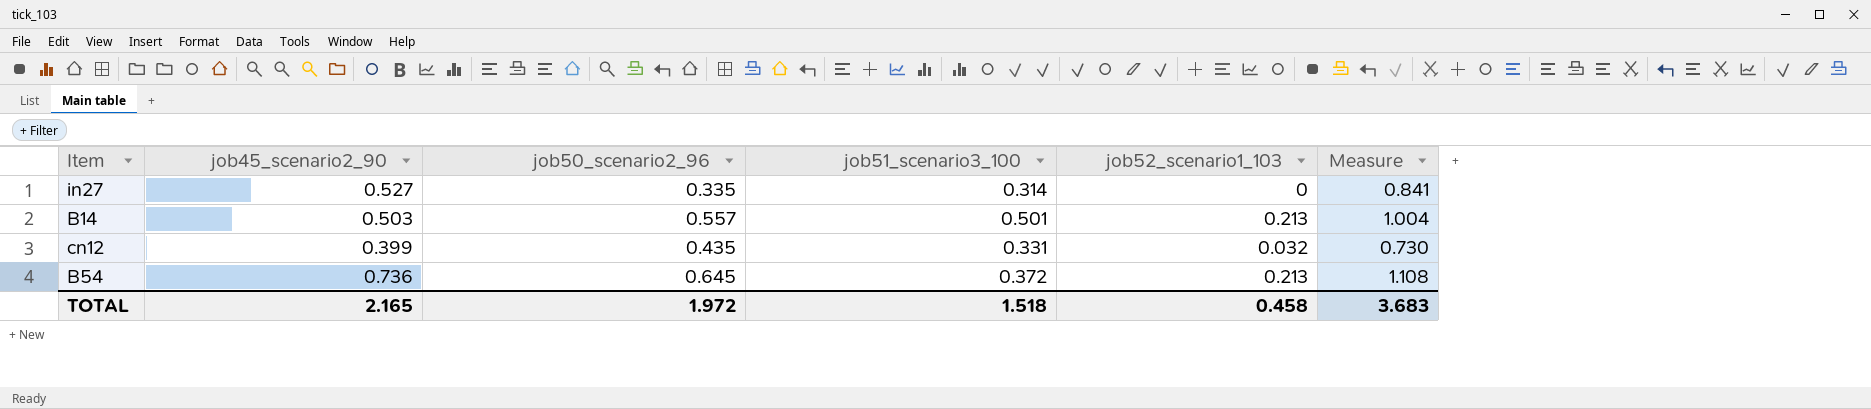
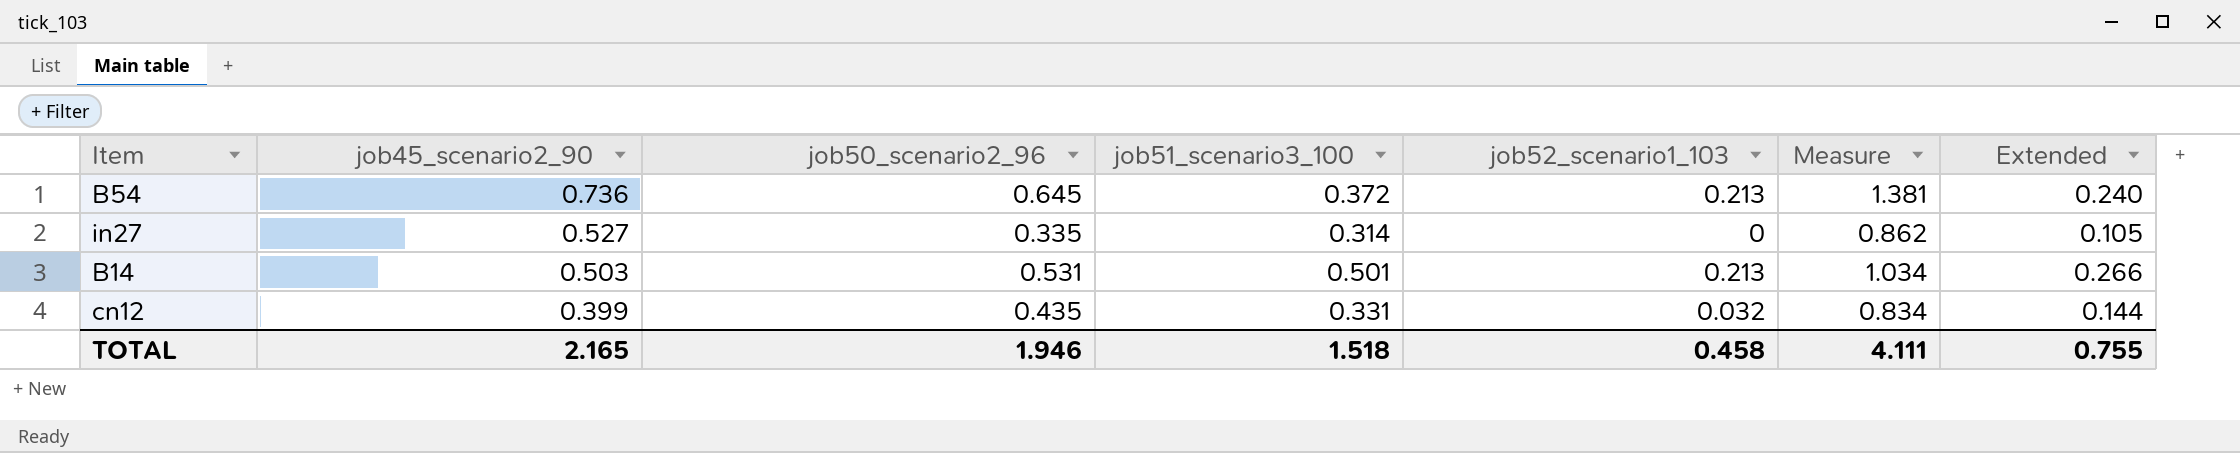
row order: none -> job45_scenario2_90 descending
column Measure | formula: [job45_scenario2_90] + [job51_scenario3_100] -> [job45_scenario2_90] + [job50_scenario2_96]
column Extended | formula: none -> [job50_scenario2_96] * [job51_scenario3_100]
B14 | job50_scenario2_96: 0.557 -> 0.531
TOTAL | job50_scenario2_96: 1.972 -> 1.946
TOTAL | Measure: 3.683 -> 4.111

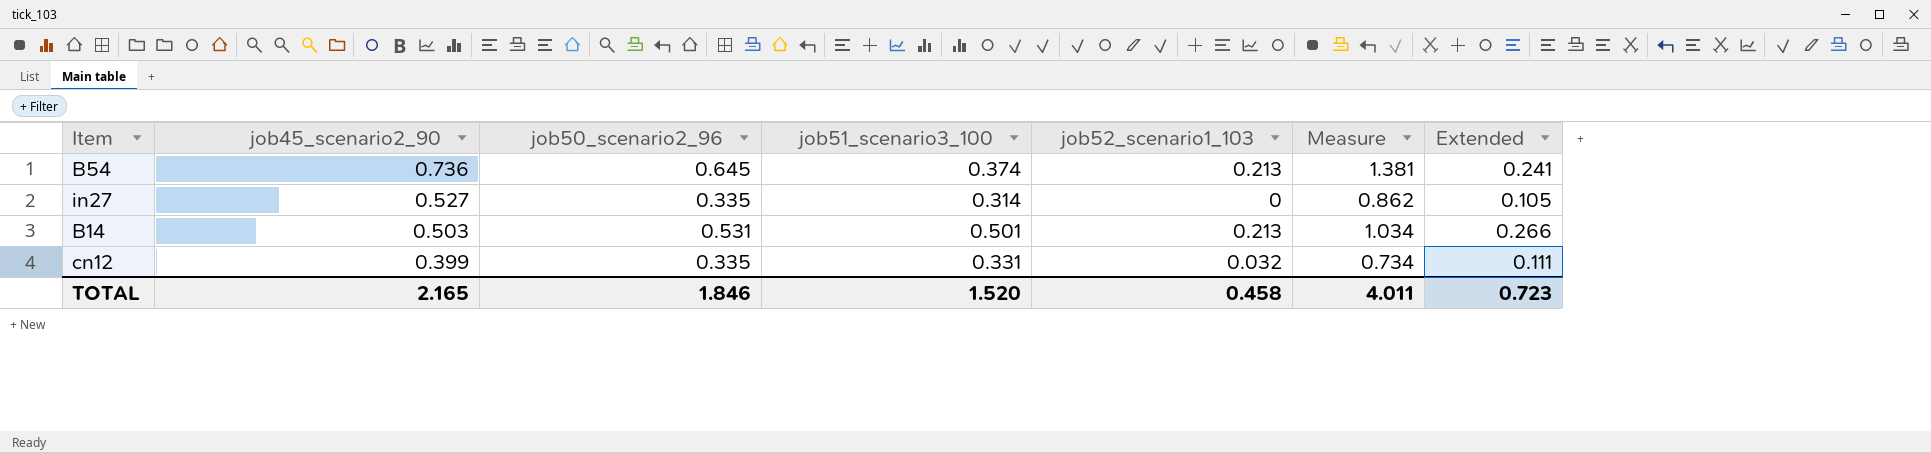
B54 | job51_scenario3_100: 0.372 -> 0.374
B54 | Extended: 0.240 -> 0.241
cn12 | job50_scenario2_96: 0.435 -> 0.335
cn12 | Measure: 0.834 -> 0.734
cn12 | Extended: 0.144 -> 0.111
TOTAL | job50_scenario2_96: 1.946 -> 1.846
TOTAL | job51_scenario3_100: 1.518 -> 1.520
TOTAL | Measure: 4.111 -> 4.011
TOTAL | Extended: 0.755 -> 0.723

